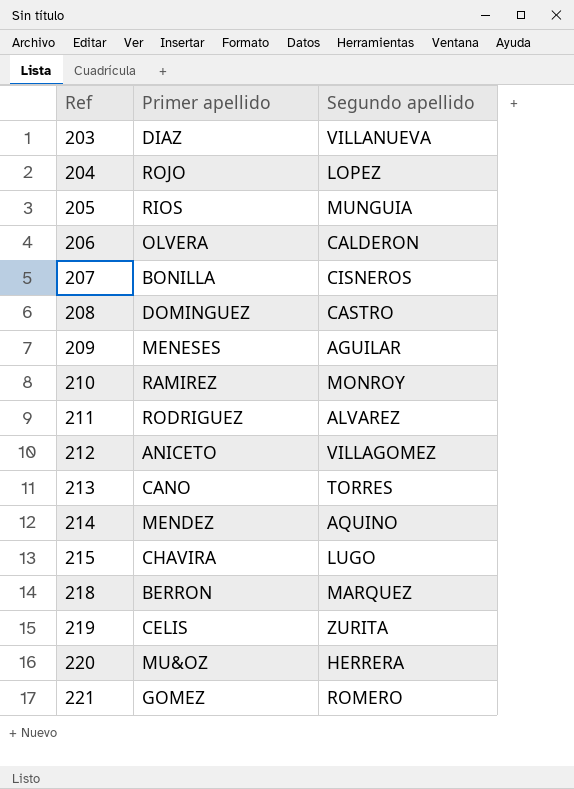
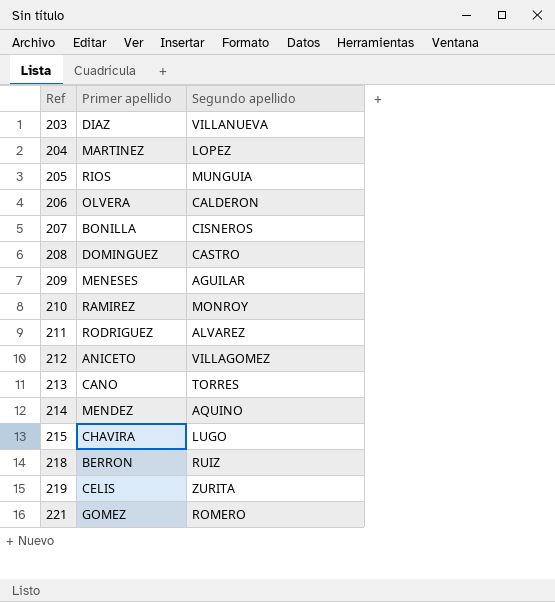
row 220: MU&OZ | HERRERA -> none
204 | Primer apellido: ROJO -> MARTINEZ
218 | Segundo apellido: MARQUEZ -> RUIZ

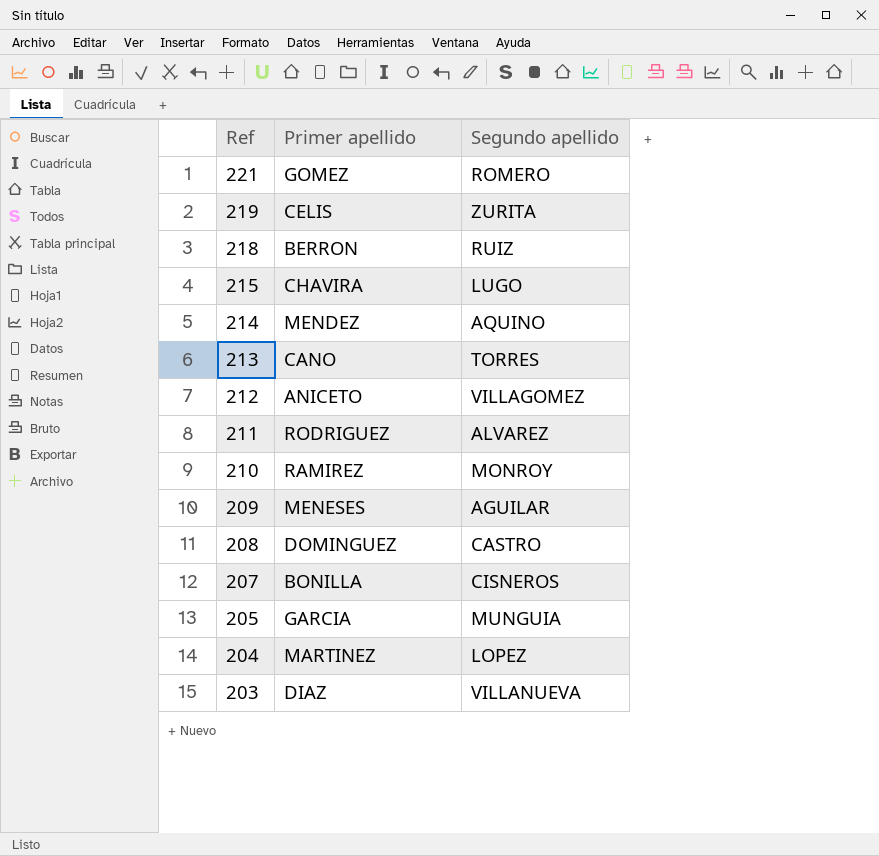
row order: Ref ascending -> Ref descending
row 206: OLVERA | CALDERON -> none
205 | Primer apellido: RIOS -> GARCIA

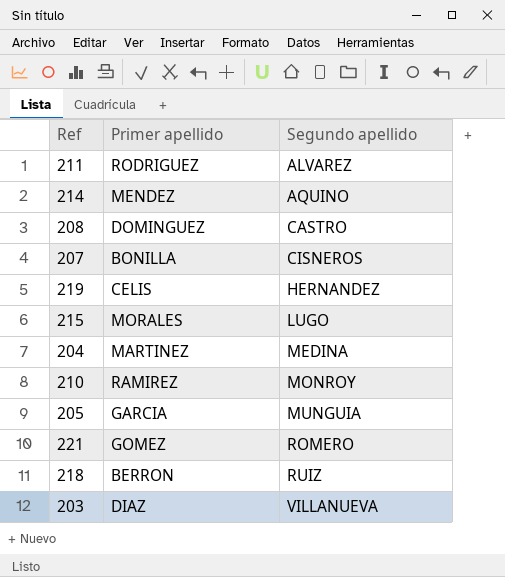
row order: Ref descending -> Segundo apellido ascending
row 213: CANO | TORRES -> none
row 212: ANICETO | VILLAGOMEZ -> none
row 209: MENESES | AGUILAR -> none
219 | Segundo apellido: ZURITA -> HERNANDEZ
215 | Primer apellido: CHAVIRA -> MORALES
204 | Segundo apellido: LOPEZ -> MEDINA

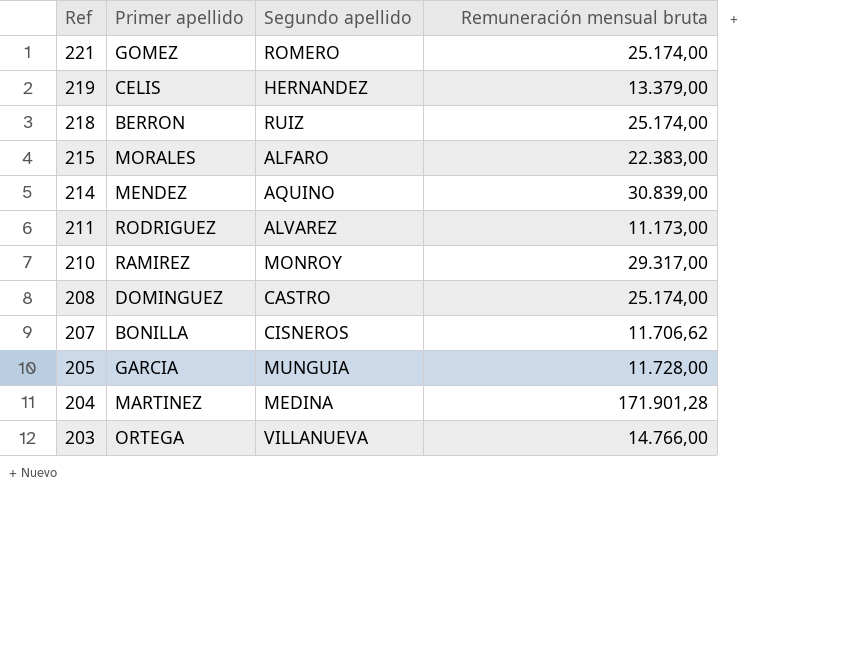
row order: Segundo apellido ascending -> Ref descending
column Remuneración mensual bruta | position: none -> 4
215 | Segundo apellido: LUGO -> ALFARO
203 | Primer apellido: DIAZ -> ORTEGA

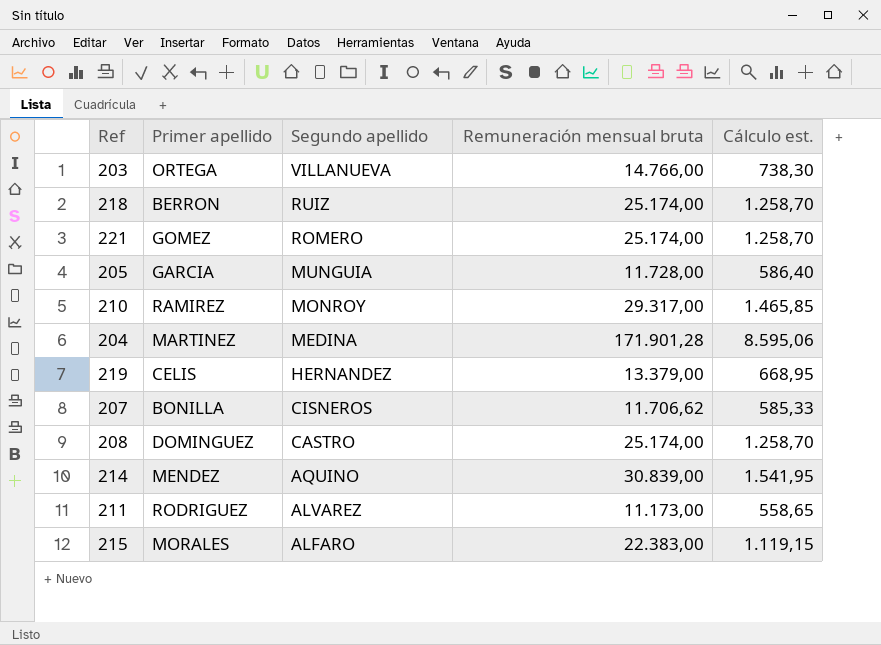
row order: Ref descending -> Segundo apellido descending
column Cálculo est. | formula: none -> [Remuneración mensual bruta] * 0,05

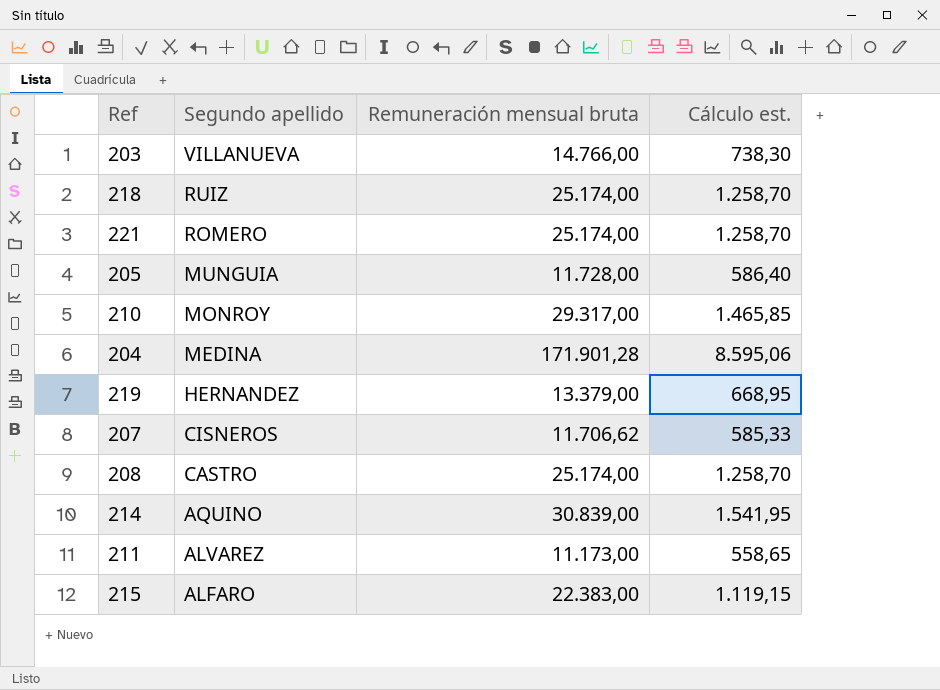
column Primer apellido | position: 2 -> none

